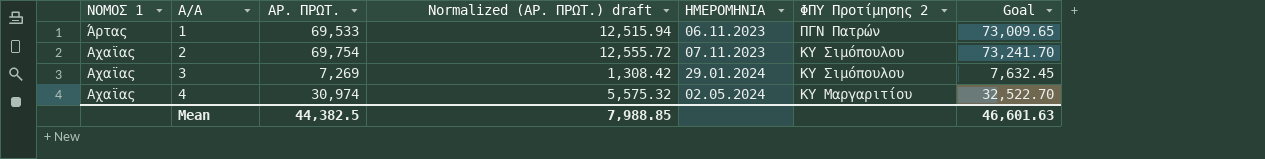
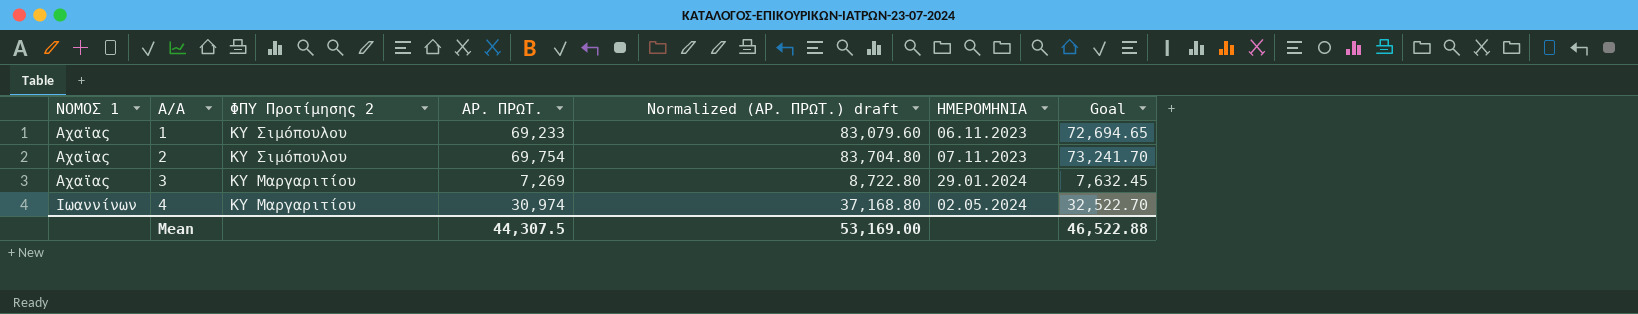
column ΦΠΥ Προτίμησης 2 | position: 6 -> 3
column Normalized (ΑΡ. ΠΡΩΤ.) draft | formula: [ΑΡ. ΠΡΩΤ.] * 0.18 -> [ΑΡ. ΠΡΩΤ.] * 1.2
1 | ΝΟΜΟΣ 1: Άρτας -> Αχαϊας
1 | ΦΠΥ Προτίμησης 2: ΠΓΝ Πατρών -> ΚΥ Σιμόπουλου
1 | ΑΡ. ΠΡΩΤ.: 69,533 -> 69,233
1 | Goal: 73,009.65 -> 72,694.65
3 | ΦΠΥ Προτίμησης 2: ΚΥ Σιμόπουλου -> ΚΥ Μαργαριτίου
4 | ΝΟΜΟΣ 1: Αχαϊας -> Ιωαννίνων
Mean | ΑΡ. ΠΡΩΤ.: 44,382.5 -> 44,307.5
Mean | Normalized (ΑΡ. ΠΡΩΤ.) draft: 7,988.85 -> 53,169.00
Mean | Goal: 46,601.63 -> 46,522.88

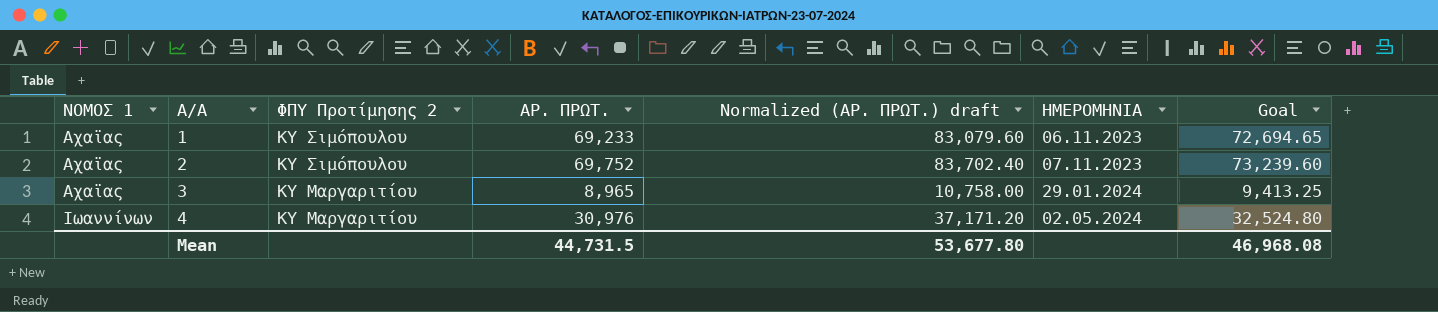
2 | ΑΡ. ΠΡΩΤ.: 69,754 -> 69,752
2 | Normalized (ΑΡ. ΠΡΩΤ.) draft: 83,704.80 -> 83,702.40
2 | Goal: 73,241.70 -> 73,239.60
3 | ΑΡ. ΠΡΩΤ.: 7,269 -> 8,965
3 | Normalized (ΑΡ. ΠΡΩΤ.) draft: 8,722.80 -> 10,758.00
3 | Goal: 7,632.45 -> 9,413.25
4 | ΑΡ. ΠΡΩΤ.: 30,974 -> 30,976
4 | Normalized (ΑΡ. ΠΡΩΤ.) draft: 37,168.80 -> 37,171.20
4 | Goal: 32,522.70 -> 32,524.80
Mean | ΑΡ. ΠΡΩΤ.: 44,307.5 -> 44,731.5
Mean | Normalized (ΑΡ. ΠΡΩΤ.) draft: 53,169.00 -> 53,677.80
Mean | Goal: 46,522.88 -> 46,968.08

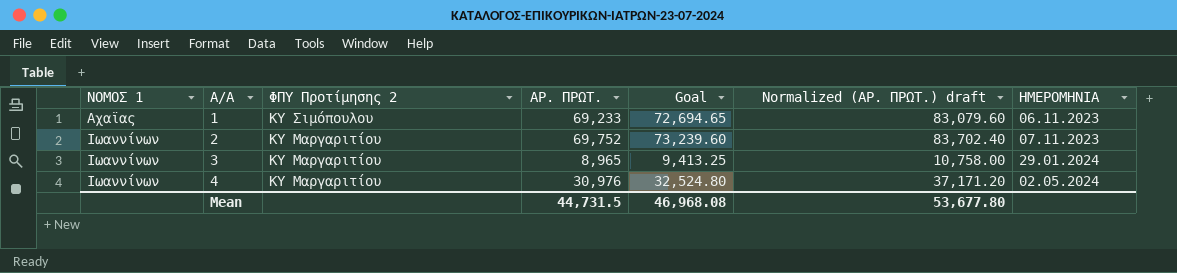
column Goal | position: 7 -> 5
2 | ΝΟΜΟΣ 1: Αχαϊας -> Ιωαννίνων
2 | ΦΠΥ Προτίμησης 2: ΚΥ Σιμόπουλου -> ΚΥ Μαργαριτίου
3 | ΝΟΜΟΣ 1: Αχαϊας -> Ιωαννίνων

